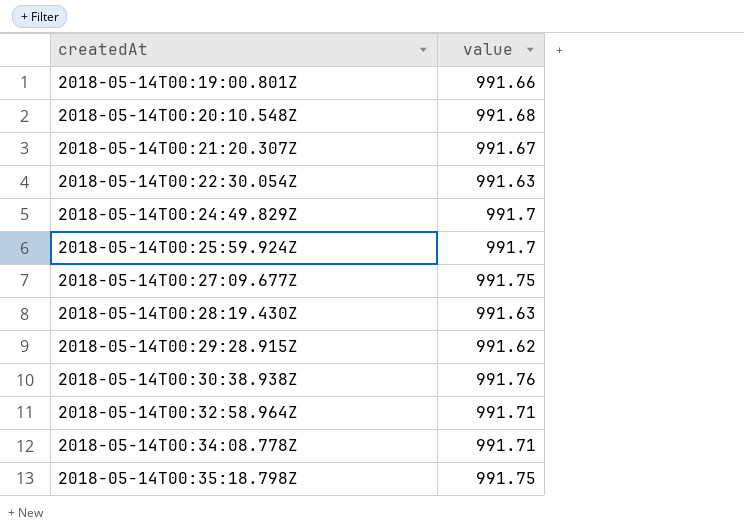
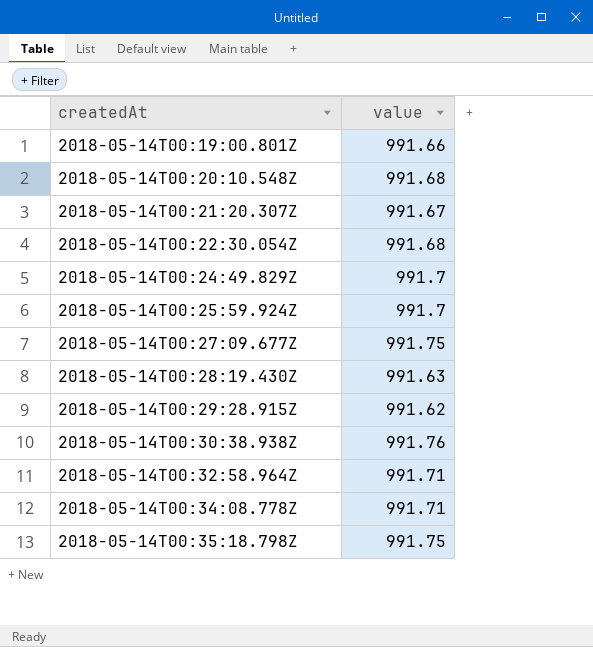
2018-05-14T00:22:30.054Z | value: 991.63 -> 991.68

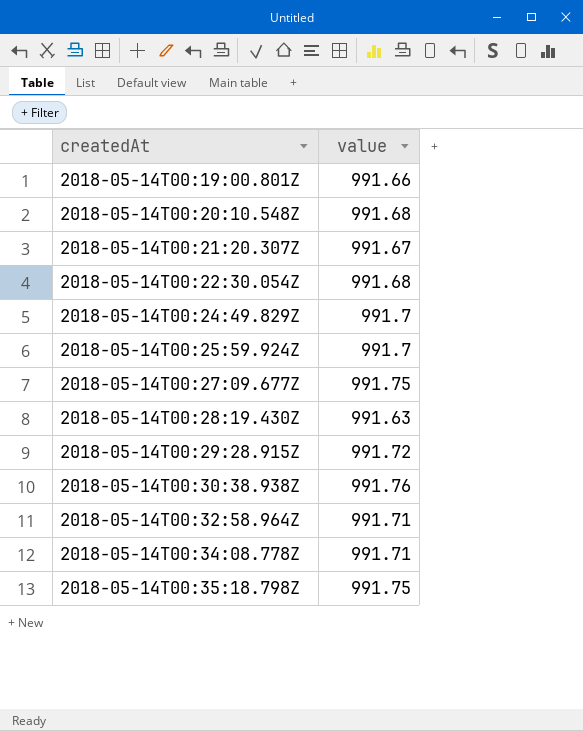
2018-05-14T00:29:28.915Z | value: 991.62 -> 991.72

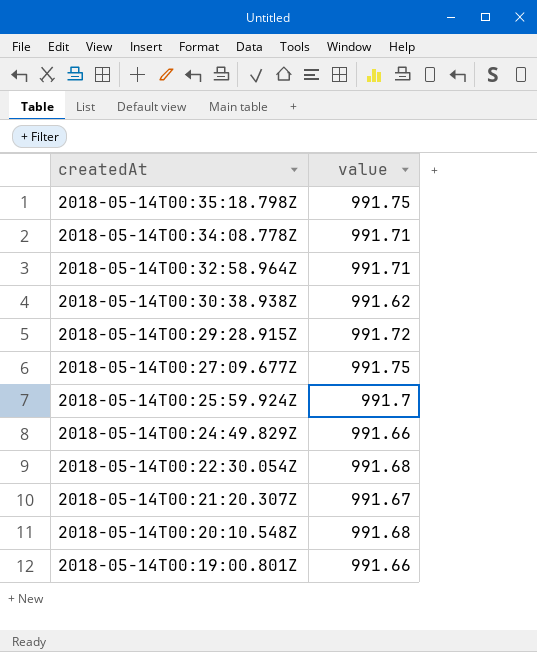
row order: createdAt ascending -> createdAt descending
row 2018-05-14T00:28:19.430Z: 991.63 -> none
2018-05-14T00:30:38.938Z | value: 991.76 -> 991.62
2018-05-14T00:24:49.829Z | value: 991.7 -> 991.66

